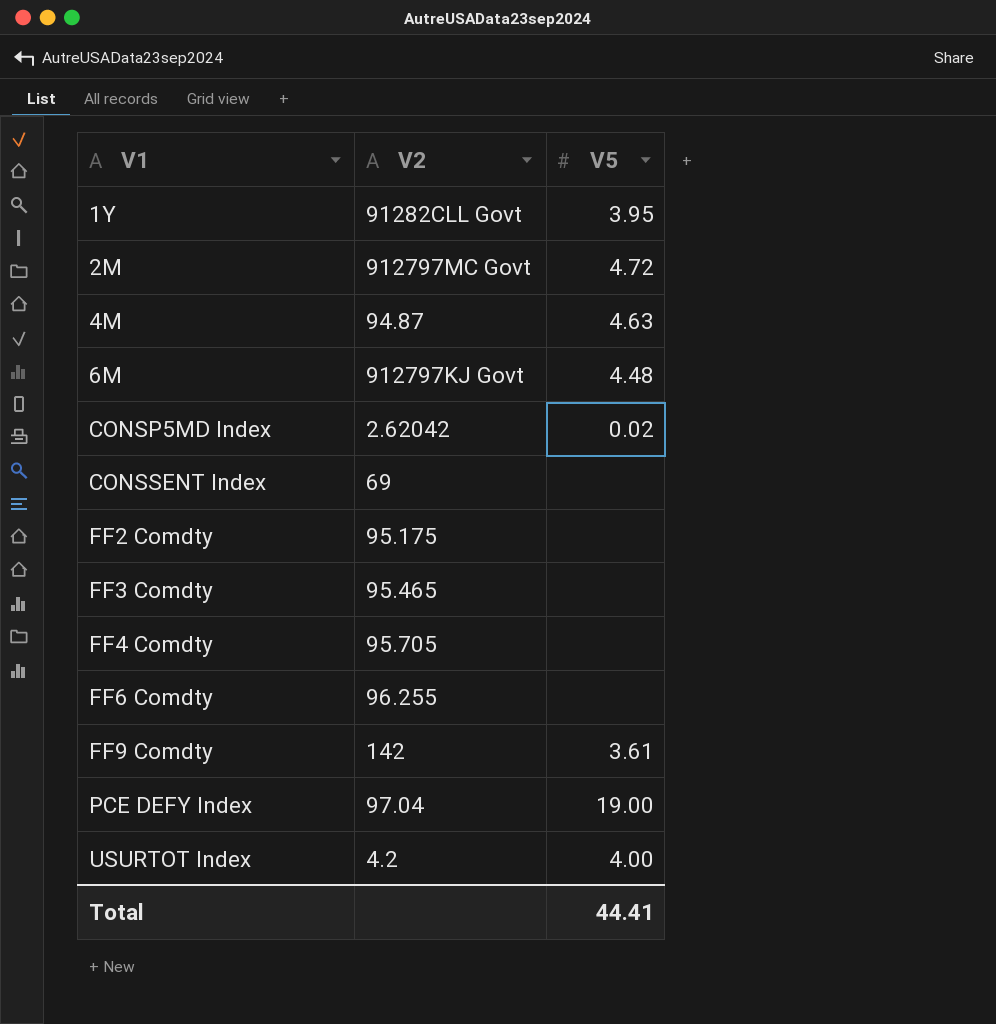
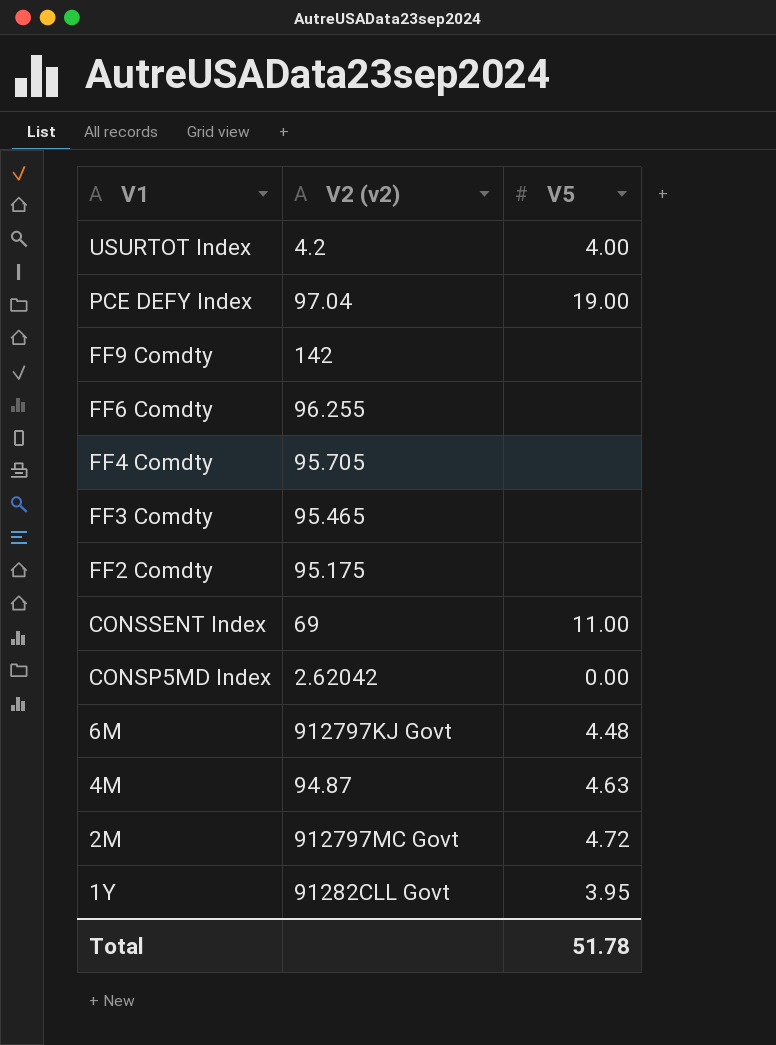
row order: V1 ascending -> V1 descending
column name: V2 -> V2 (v2)
FF9 Comdty | V5: 3.61 -> none
CONSSENT Index | V5: none -> 11.00
CONSP5MD Index | V5: 0.02 -> 0.00
Total | V5: 44.41 -> 51.78

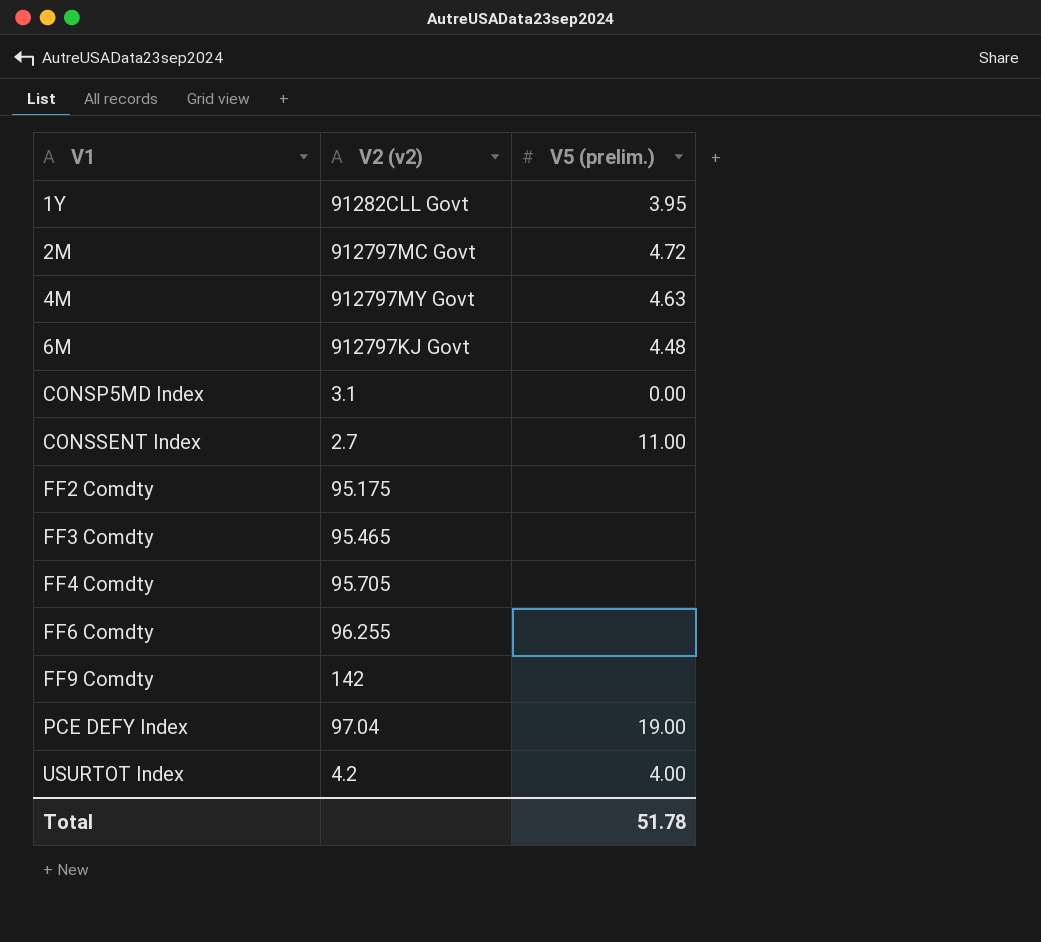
row order: V1 descending -> V1 ascending
column name: V5 -> V5 (prelim.)
4M | V2 (v2): 94.87 -> 912797MY Govt
CONSP5MD Index | V2 (v2): 2.62042 -> 3.1
CONSSENT Index | V2 (v2): 69 -> 2.7

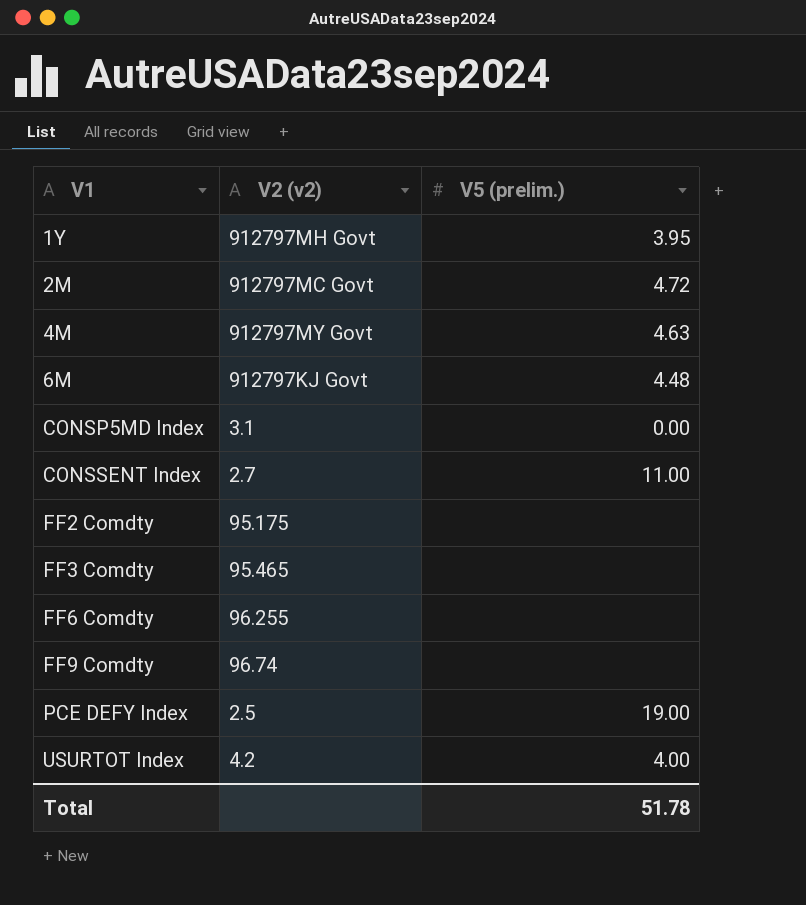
row FF4 Comdty: 95.705 | none -> none
1Y | V2 (v2): 91282CLL Govt -> 912797MH Govt
FF9 Comdty | V2 (v2): 142 -> 96.74
PCE DEFY Index | V2 (v2): 97.04 -> 2.5

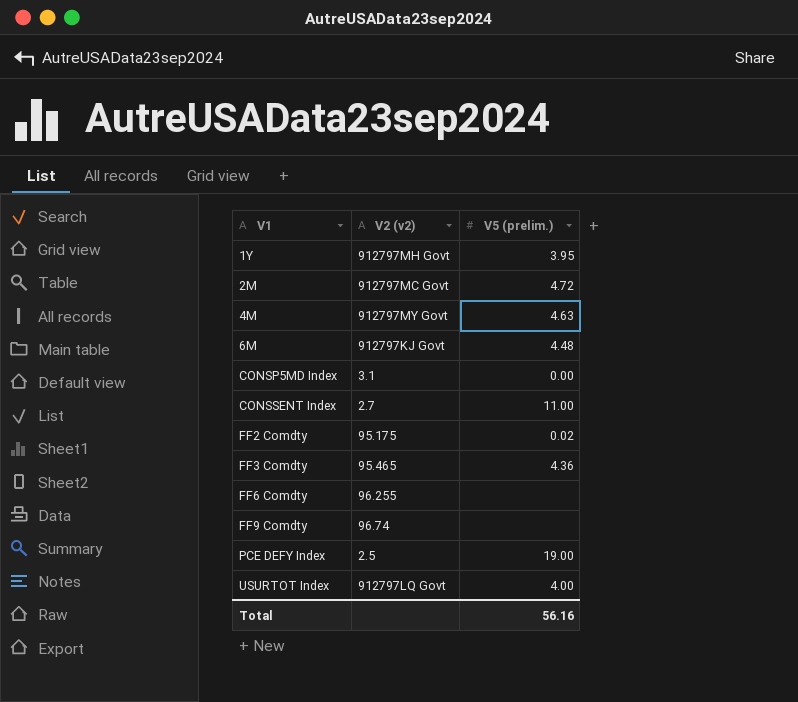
FF2 Comdty | V5 (prelim.): none -> 0.02
FF3 Comdty | V5 (prelim.): none -> 4.36
USURTOT Index | V2 (v2): 4.2 -> 912797LQ Govt
Total | V5 (prelim.): 51.78 -> 56.16

